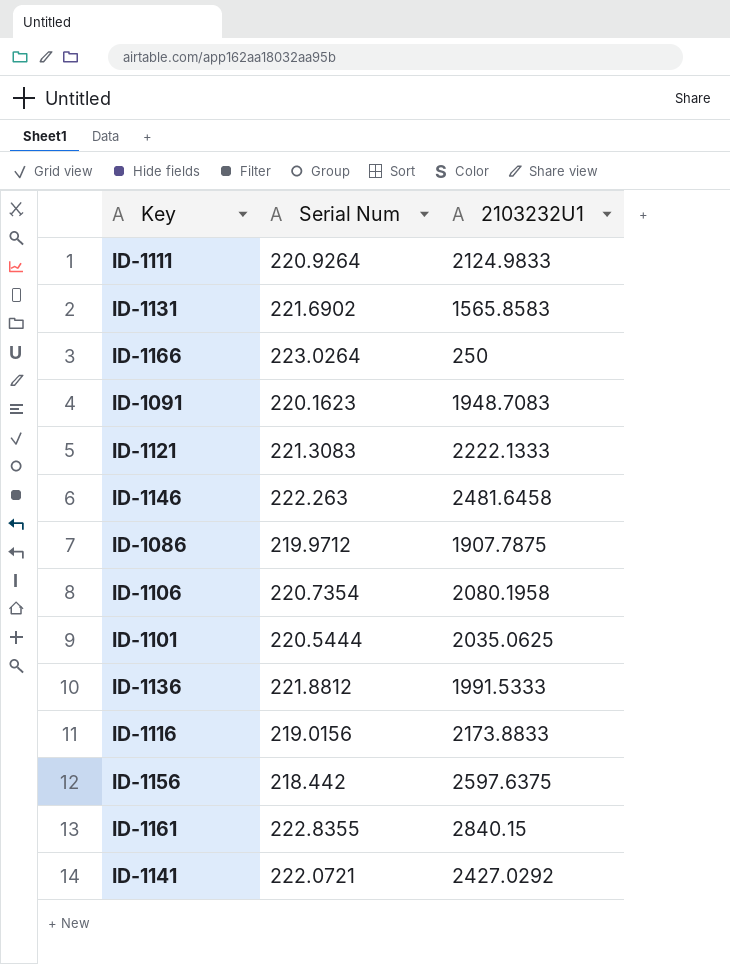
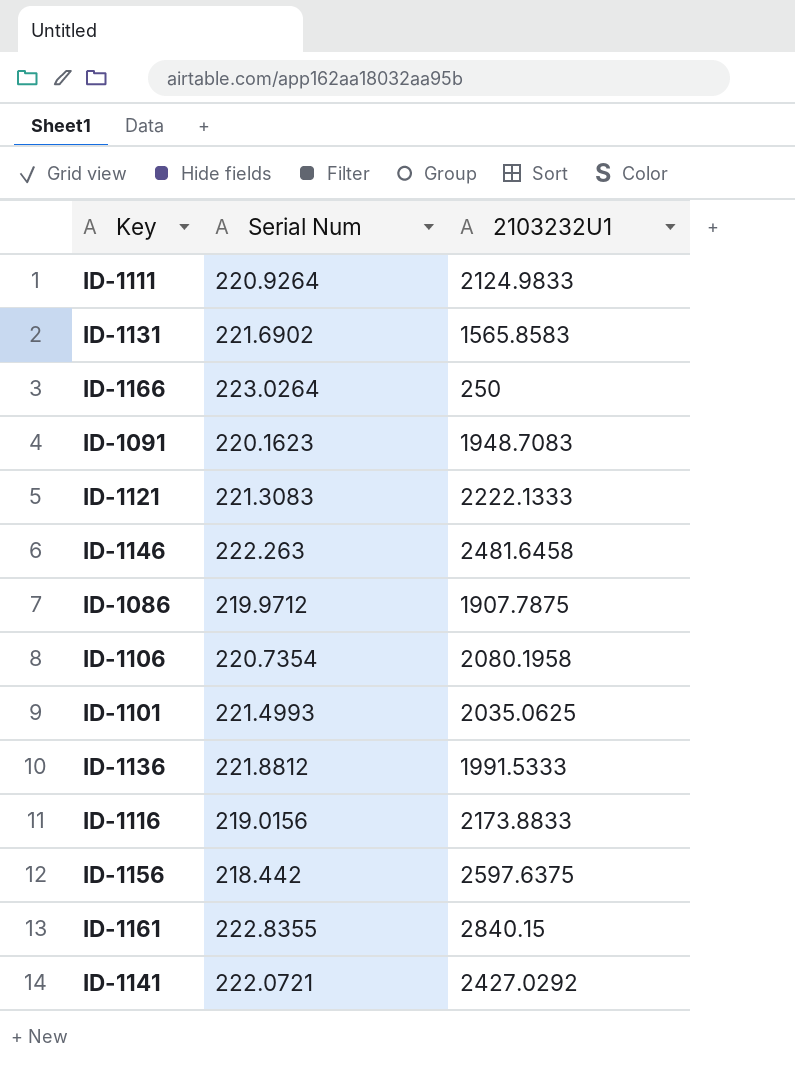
ID-1101 | Serial Num: 220.5444 -> 221.4993

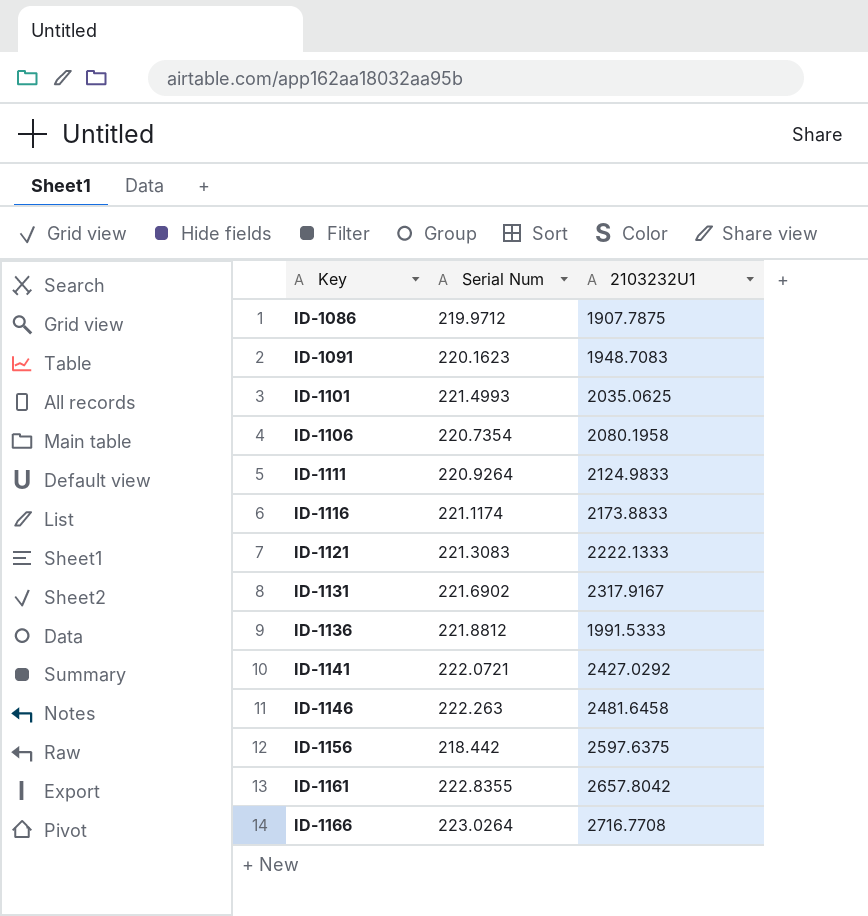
row order: none -> Key ascending
ID-1116 | Serial Num: 219.0156 -> 221.1174
ID-1131 | 2103232U1: 1565.8583 -> 2317.9167
ID-1161 | 2103232U1: 2840.15 -> 2657.8042
ID-1166 | 2103232U1: 250 -> 2716.7708

